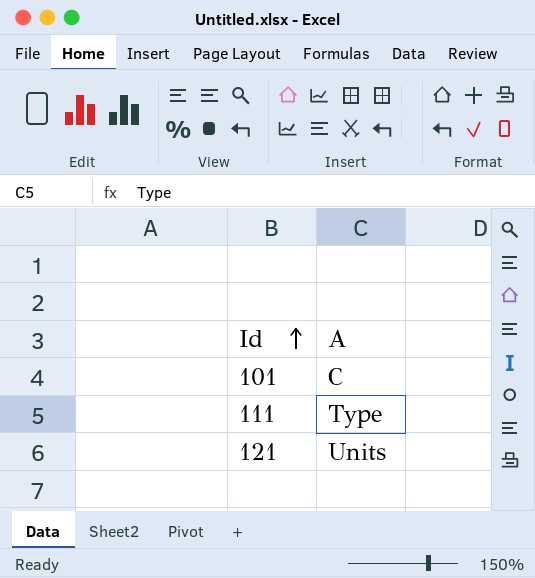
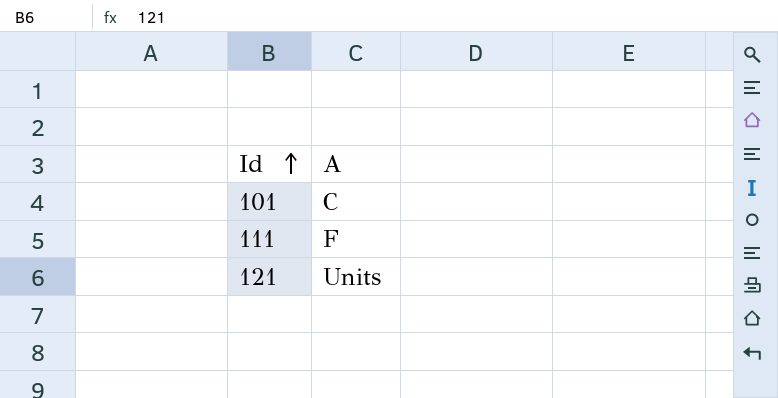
111 | A: Type -> F

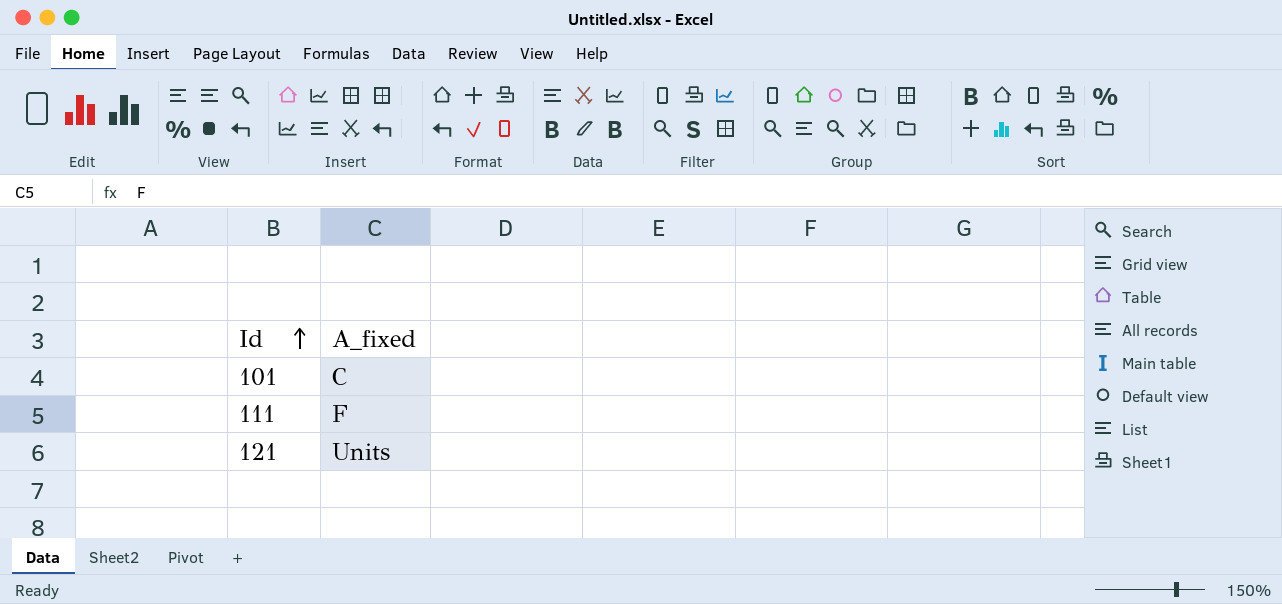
column name: A -> A_fixed

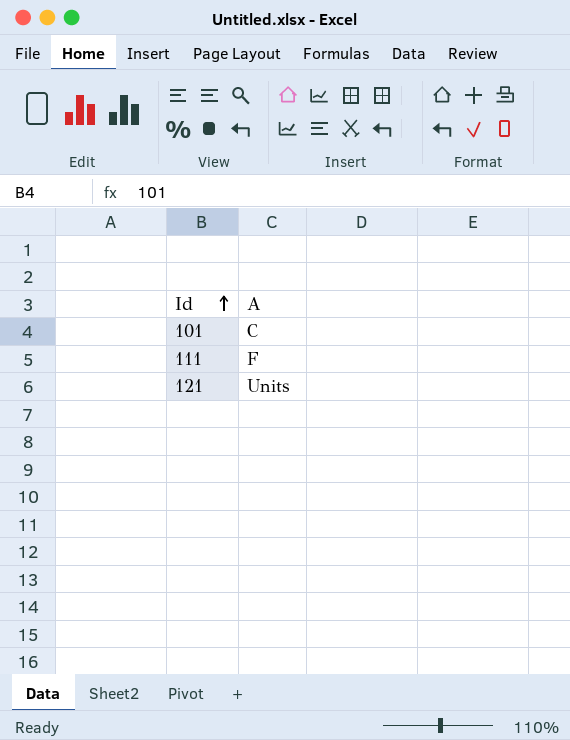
column name: A_fixed -> A

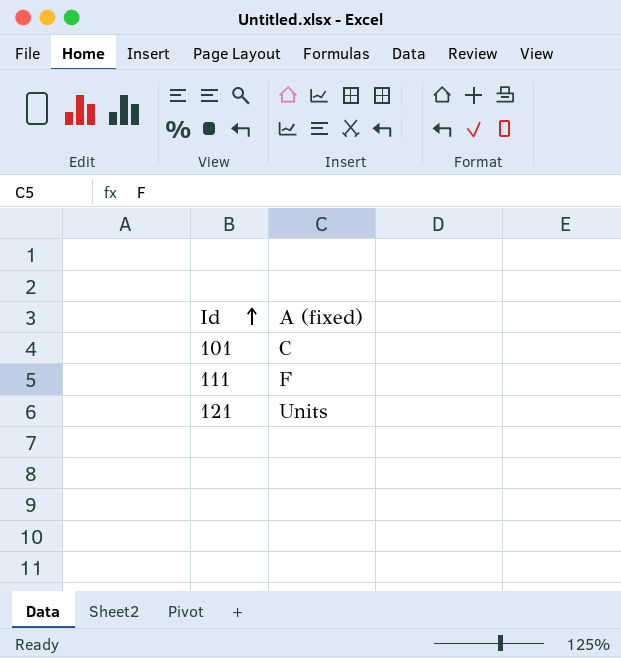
column name: A -> A (fixed)

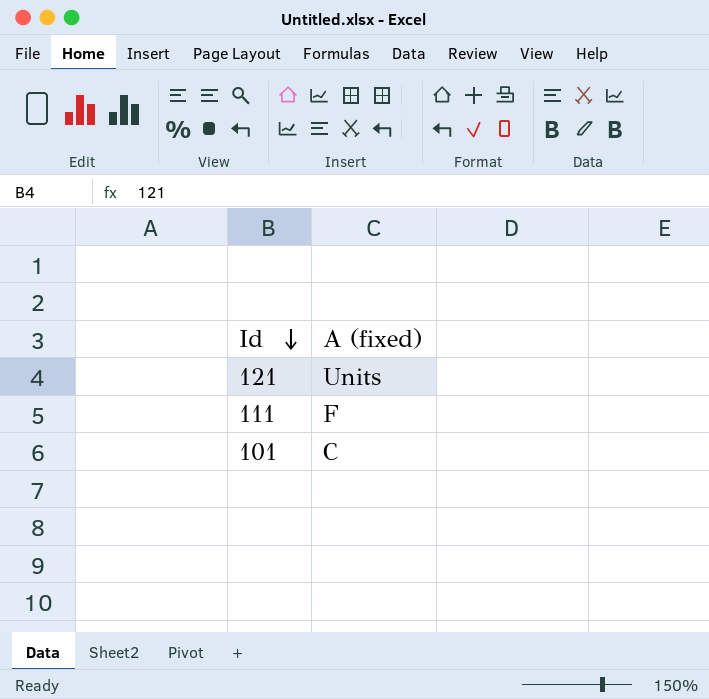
row order: Id ascending -> Id descending

